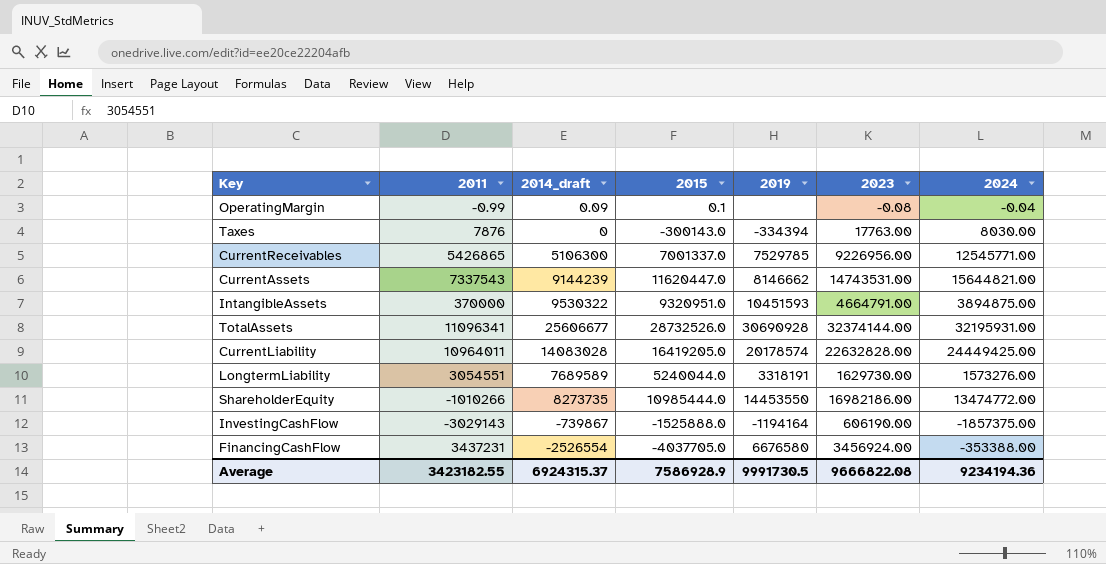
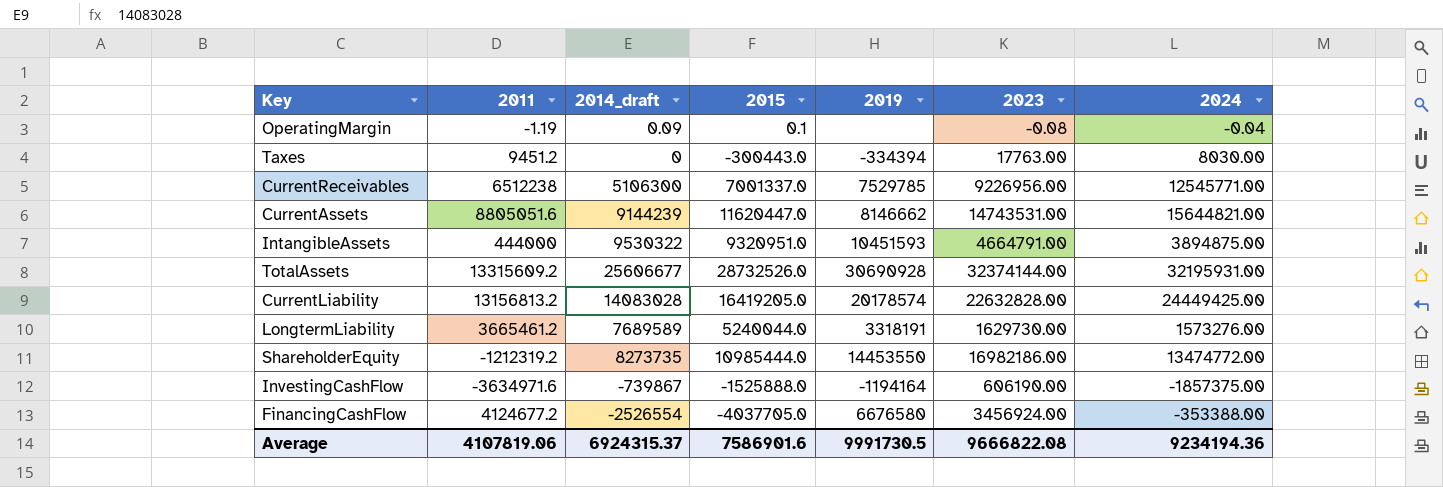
OperatingMargin | 2011: -0.99 -> -1.19
Taxes | 2011: 7876 -> 9451.2
Taxes | 2015: -300143.0 -> -300443.0
CurrentReceivables | 2011: 5426865 -> 6512238
CurrentAssets | 2011: 7337543 -> 8805051.6
IntangibleAssets | 2011: 370000 -> 444000
TotalAssets | 2011: 11096341 -> 13315609.2
CurrentLiability | 2011: 10964011 -> 13156813.2
LongtermLiability | 2011: 3054551 -> 3665461.2
ShareholderEquity | 2011: -1010266 -> -1212319.2
InvestingCashFlow | 2011: -3029143 -> -3634971.6
FinancingCashFlow | 2011: 3437231 -> 4124677.2
Average | 2011: 3423182.55 -> 4107819.06
Average | 2015: 7586928.9 -> 7586901.6

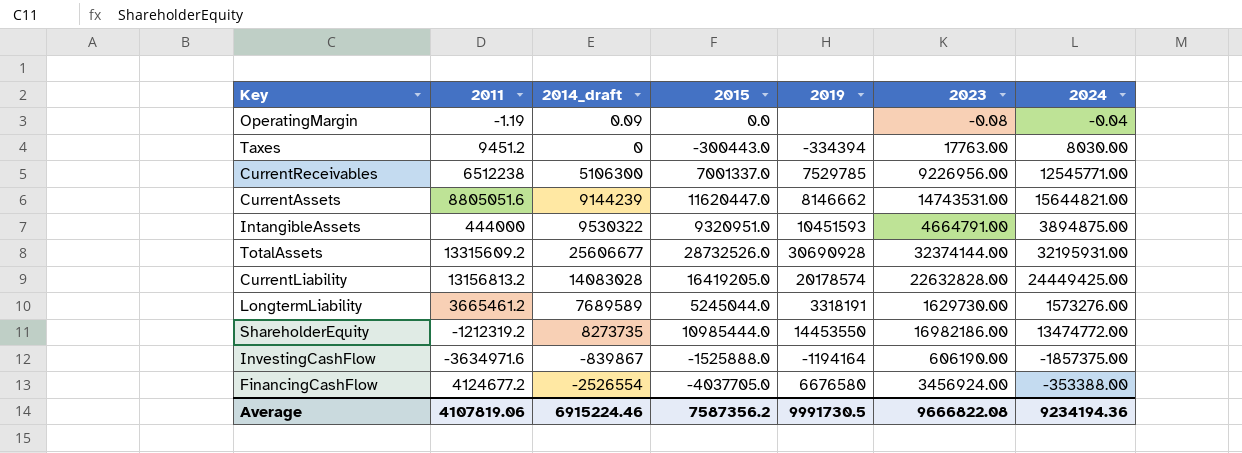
OperatingMargin | 2015: 0.1 -> 0.0
LongtermLiability | 2015: 5240044.0 -> 5245044.0
InvestingCashFlow | 2014_draft: -739867 -> -839867
Average | 2014_draft: 6924315.37 -> 6915224.46
Average | 2015: 7586901.6 -> 7587356.2

